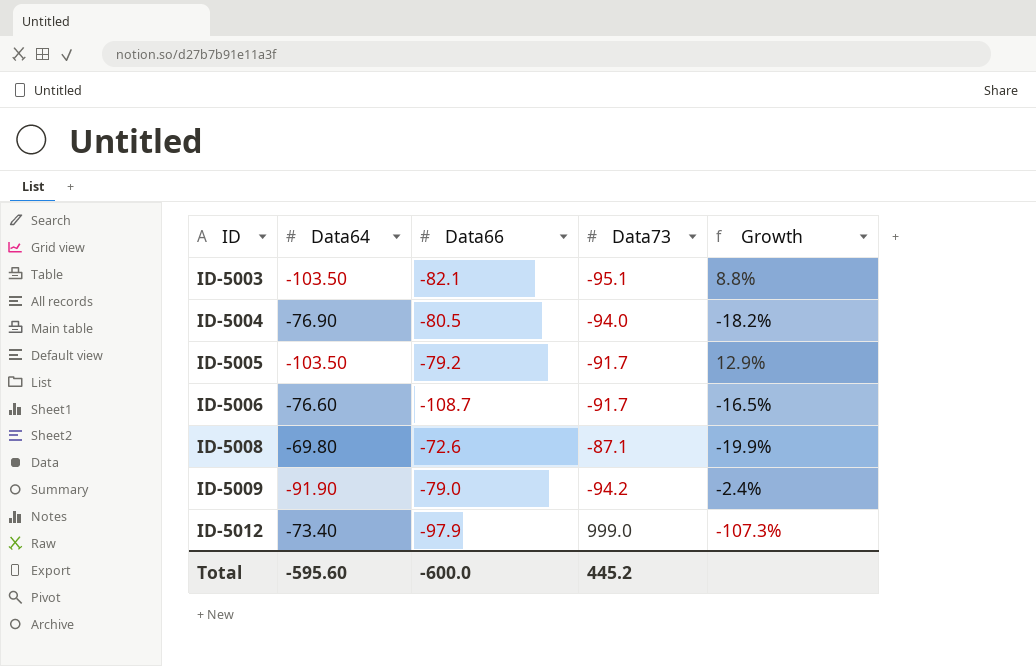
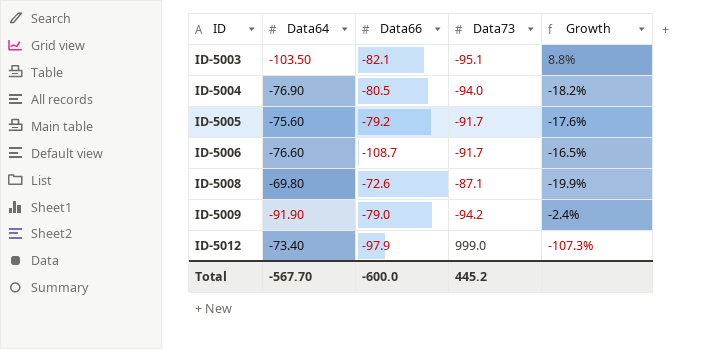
ID-5005 | Data64: -103.50 -> -75.60
ID-5005 | Growth: 12.9% -> -17.6%
Total | Data64: -595.60 -> -567.70

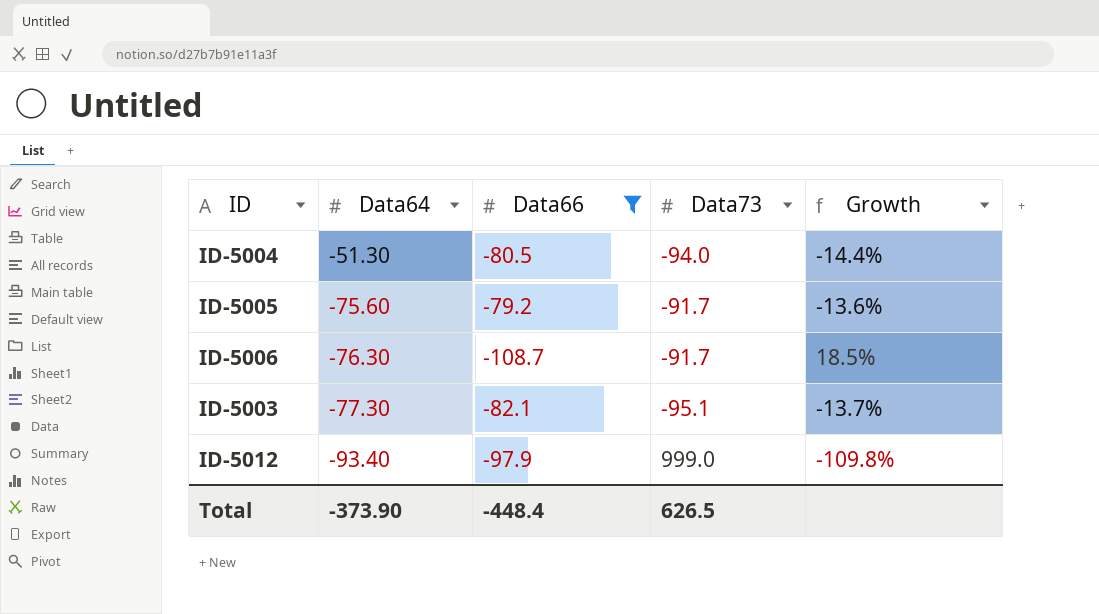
filter: none -> Data66 <= -79.2
row order: ID ascending -> Data64 descending
column Growth | formula: ([Data64] - [Data73]) / [Data73] -> ([Data66] - [Data73]) / [Data73]
ID-5004 | Data64: -76.90 -> -51.30
ID-5006 | Data64: -76.60 -> -76.30
ID-5003 | Data64: -103.50 -> -77.30
ID-5012 | Data64: -73.40 -> -93.40
Total | Data64: -567.70 -> -373.90
Total | Data66: -600.0 -> -448.4
Total | Data73: 445.2 -> 626.5

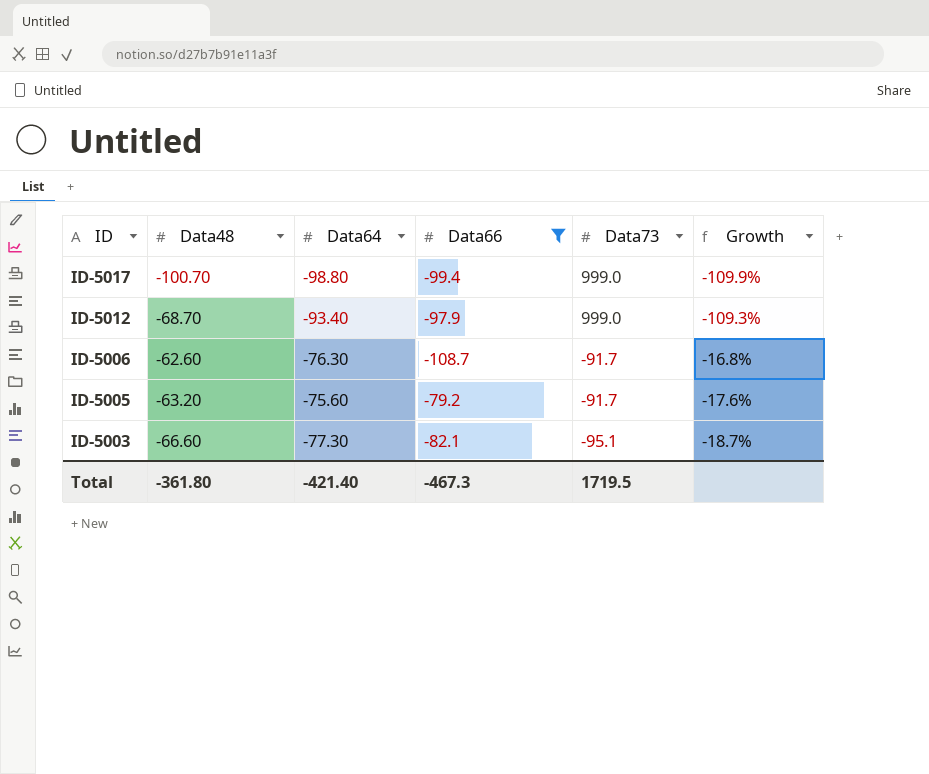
row order: Data64 descending -> ID descending
column Data48 | position: none -> 2
column Growth | formula: ([Data66] - [Data73]) / [Data73] -> ([Data64] - [Data73]) / [Data73]
row ID-5004: -51.30 | -80.5 | -94.0 | -14.4% -> none
row ID-5017: none -> -100.70 | -98.80 | -99.4 | 999.0 | -109.9%
Total | Data64: -373.90 -> -421.40
Total | Data66: -448.4 -> -467.3
Total | Data73: 626.5 -> 1719.5

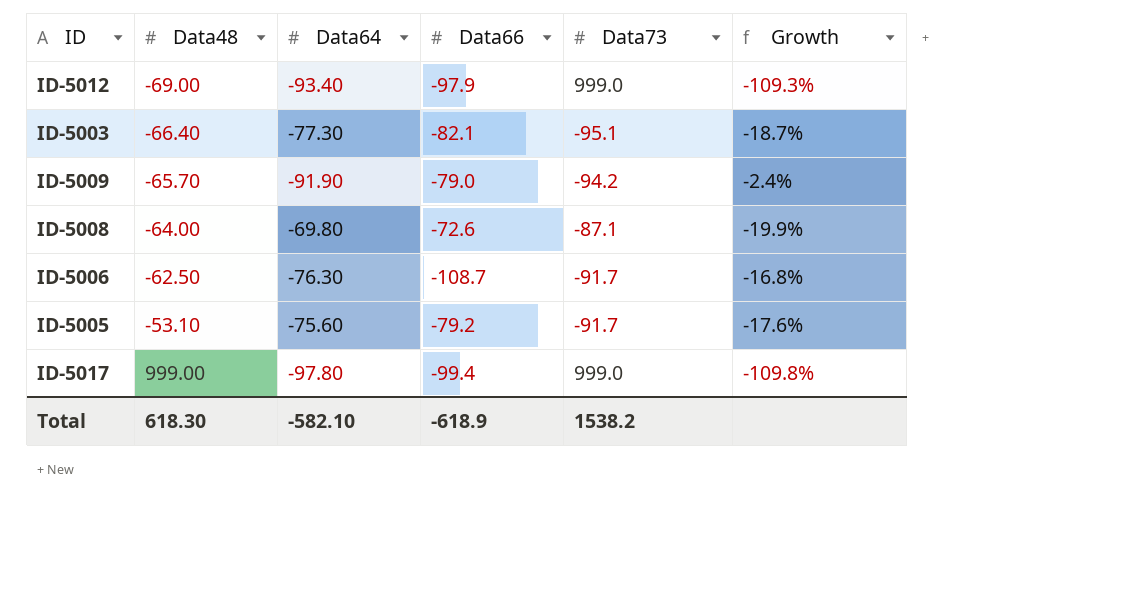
filter: Data66 <= -79.2 -> none
row order: ID descending -> Data48 ascending
ID-5012 | Data48: -68.70 -> -69.00
ID-5003 | Data48: -66.60 -> -66.40
ID-5006 | Data48: -62.60 -> -62.50
ID-5005 | Data48: -63.20 -> -53.10
ID-5017 | Data48: -100.70 -> 999.00
ID-5017 | Data64: -98.80 -> -97.80
ID-5017 | Growth: -109.9% -> -109.8%
Total | Data48: -361.80 -> 618.30
Total | Data64: -421.40 -> -582.10
Total | Data66: -467.3 -> -618.9
Total | Data73: 1719.5 -> 1538.2

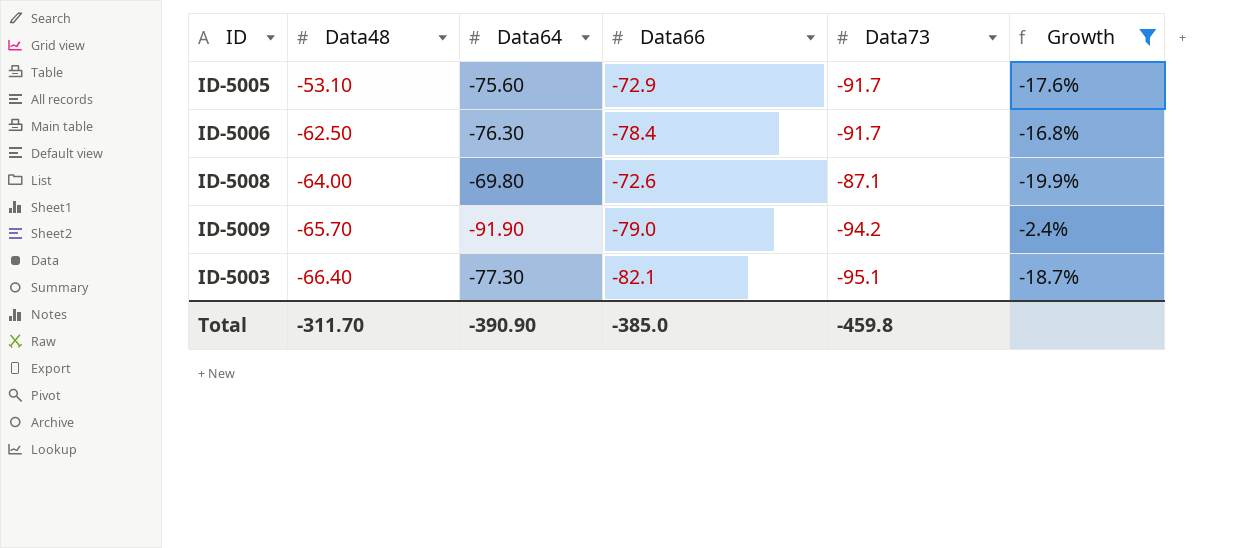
filter: none -> Growth >= -19.9%
row order: Data48 ascending -> Data48 descending
ID-5005 | Data66: -79.2 -> -72.9
ID-5006 | Data66: -108.7 -> -78.4
Total | Data48: 618.30 -> -311.70
Total | Data64: -582.10 -> -390.90
Total | Data66: -618.9 -> -385.0
Total | Data73: 1538.2 -> -459.8

